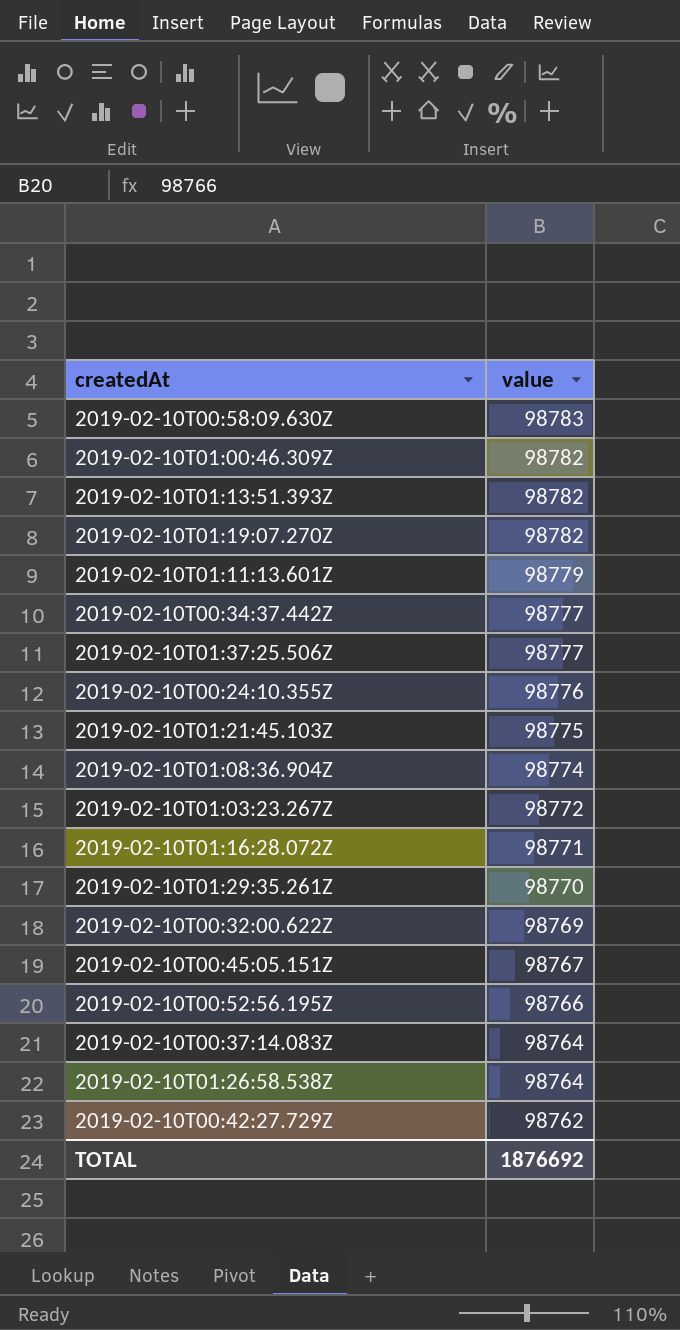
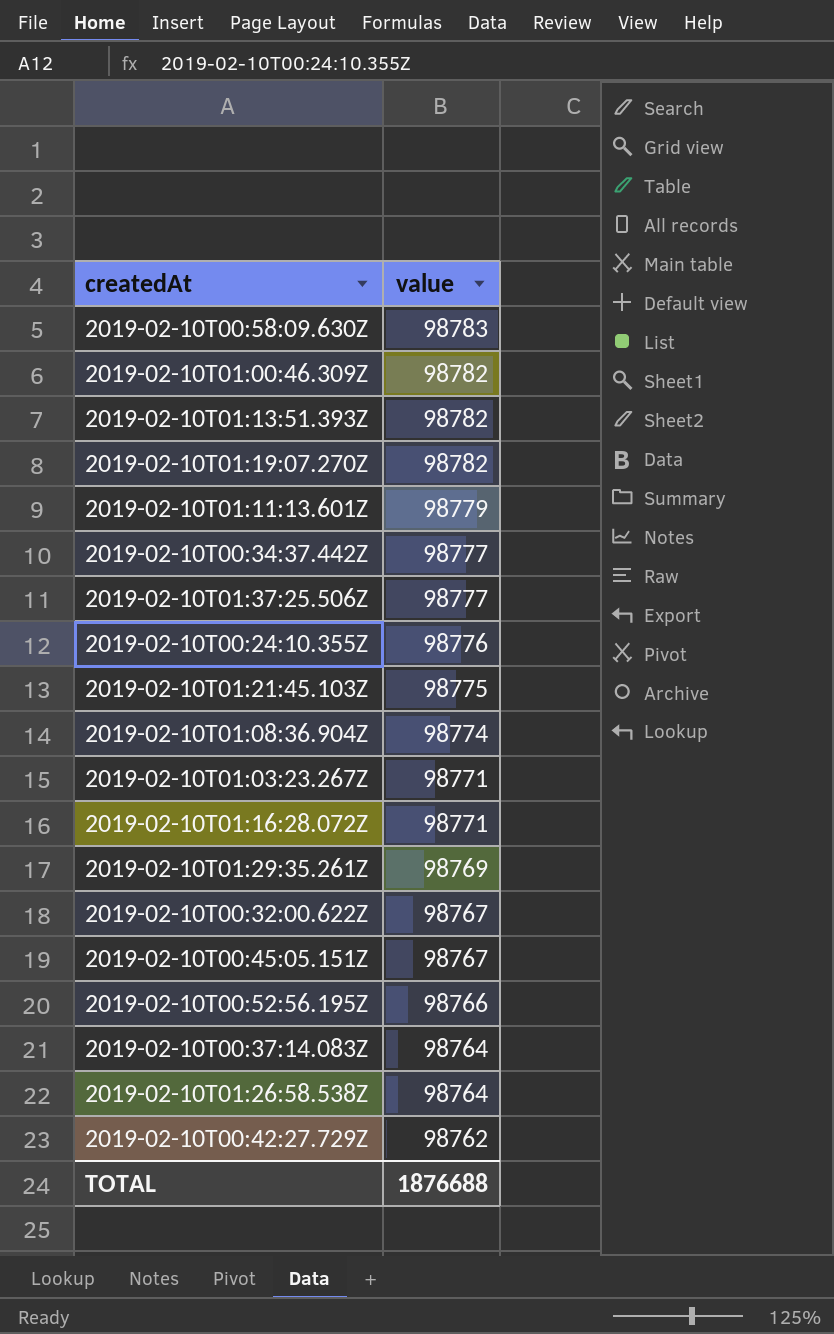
2019-02-10T01:03:23.267Z | value: 98772 -> 98771
2019-02-10T01:29:35.261Z | value: 98770 -> 98769
2019-02-10T00:32:00.622Z | value: 98769 -> 98767
TOTAL | value: 1876692 -> 1876688

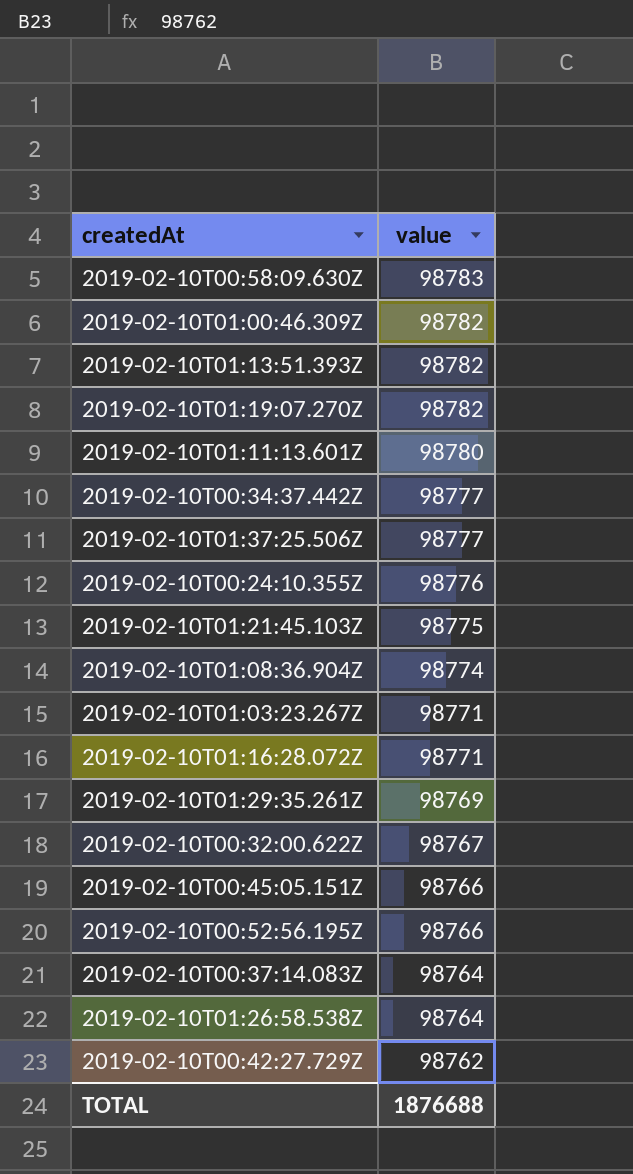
2019-02-10T01:11:13.601Z | value: 98779 -> 98780
2019-02-10T00:45:05.151Z | value: 98767 -> 98766

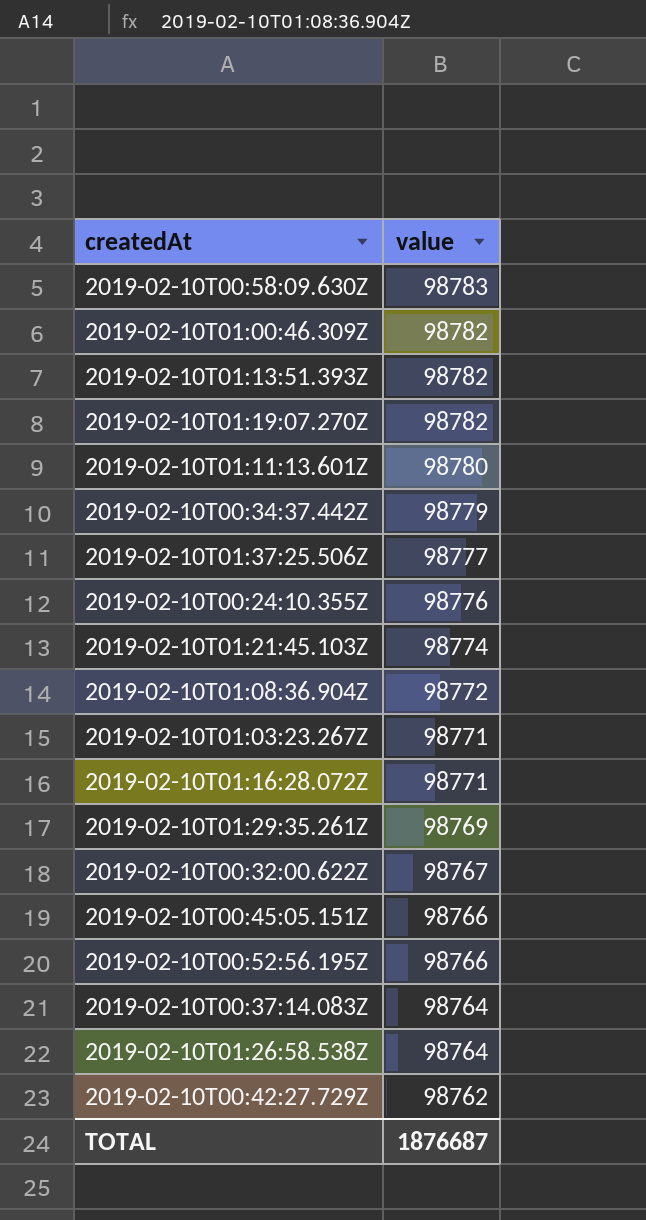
2019-02-10T00:34:37.442Z | value: 98777 -> 98779
2019-02-10T01:21:45.103Z | value: 98775 -> 98774
2019-02-10T01:08:36.904Z | value: 98774 -> 98772
TOTAL | value: 1876688 -> 1876687

